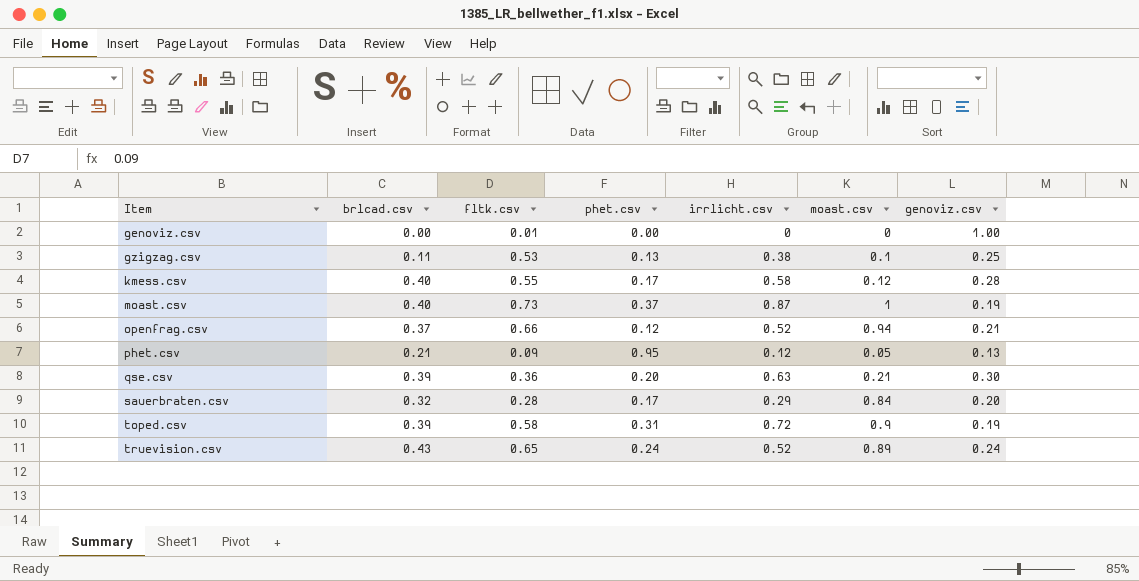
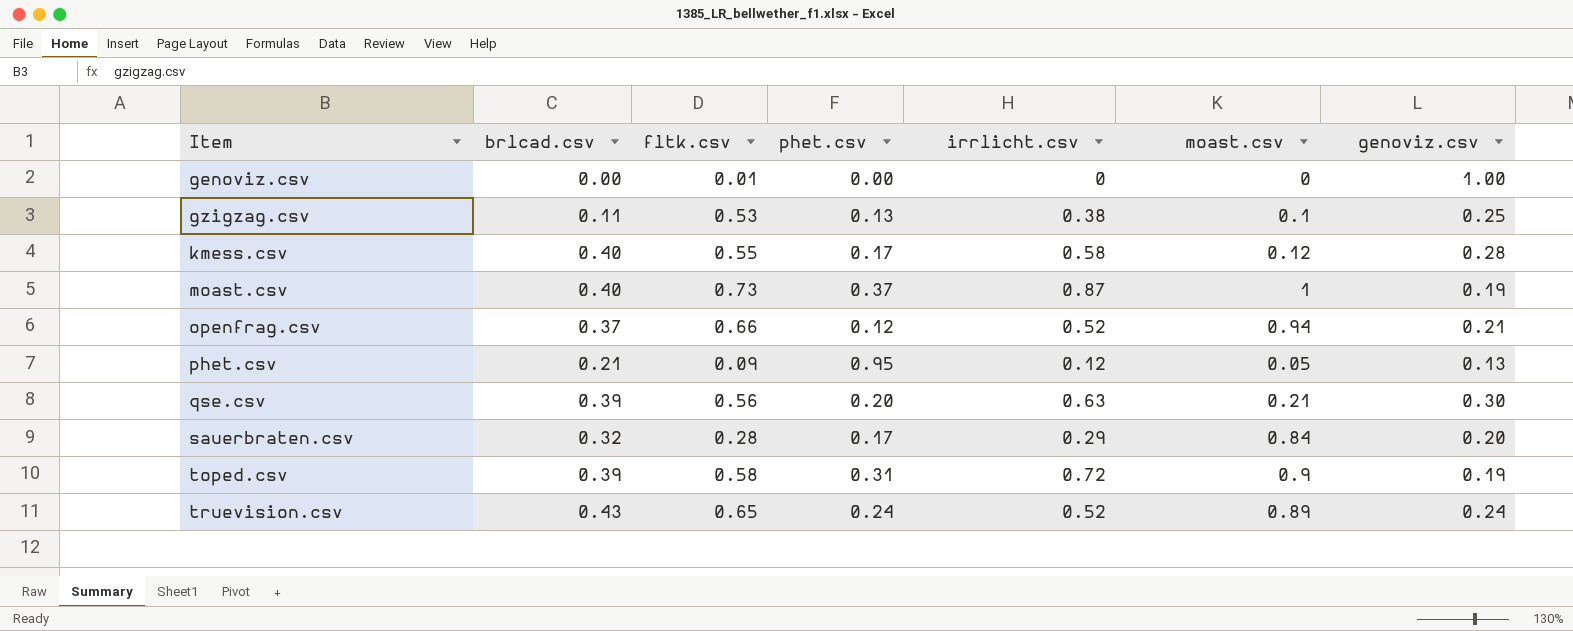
qse.csv | fltk.csv: 0.36 -> 0.56

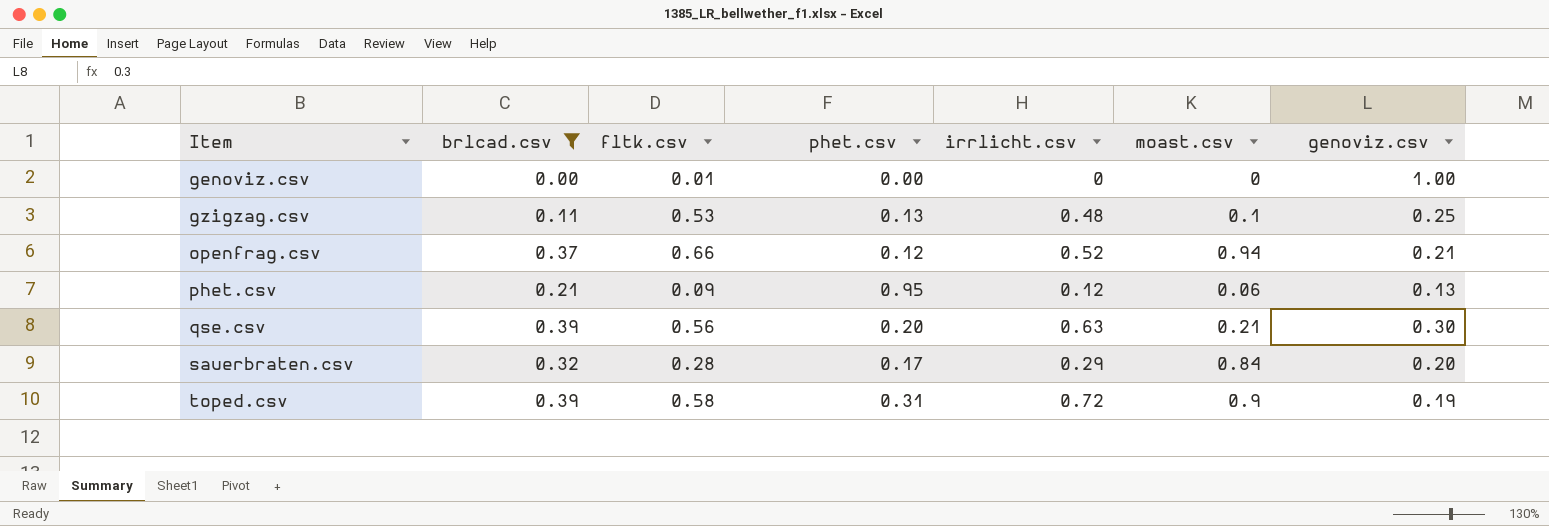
filter: none -> brlcad.csv <= 0.39
gzigzag.csv | irrlicht.csv: 0.38 -> 0.48
phet.csv | moast.csv: 0.05 -> 0.06

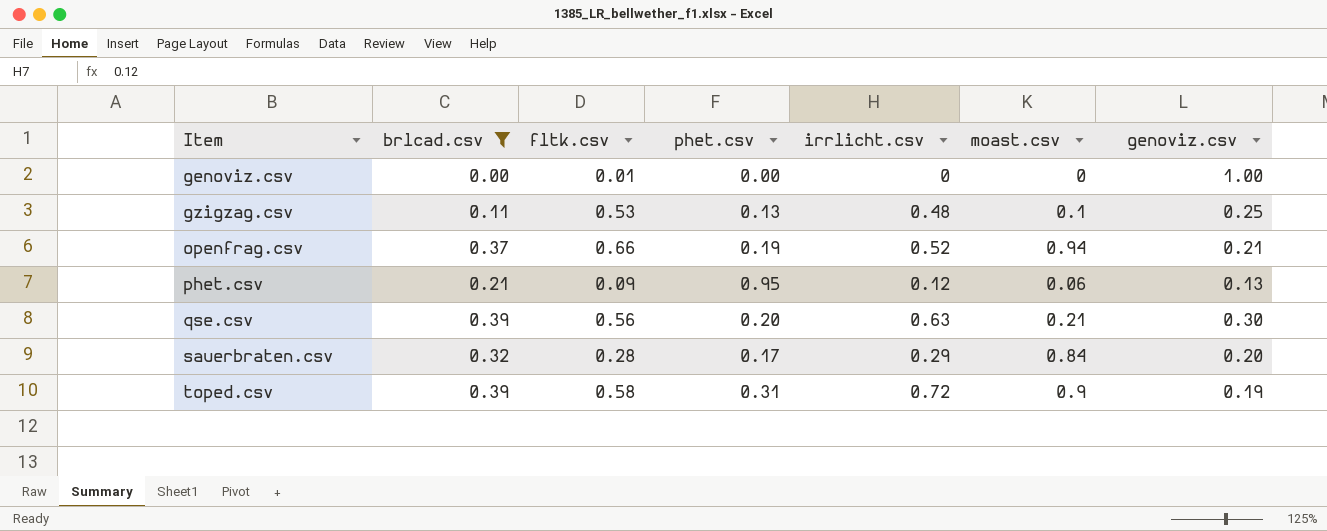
openfrag.csv | phet.csv: 0.12 -> 0.19

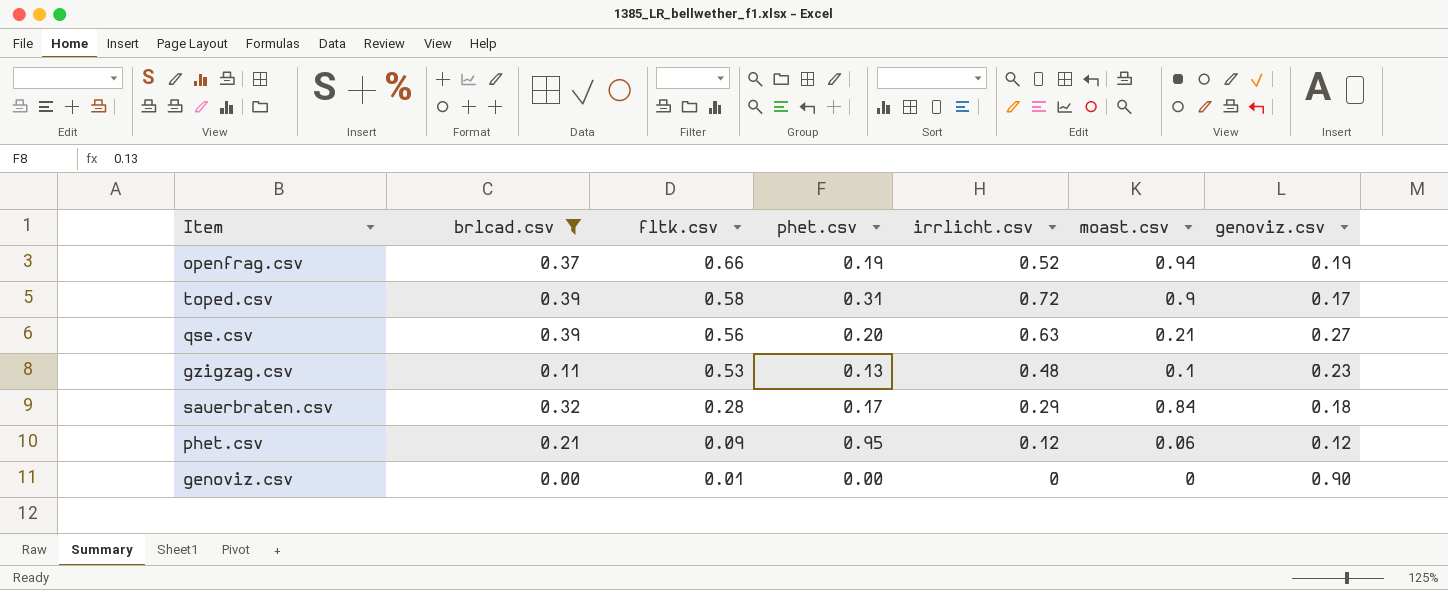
row order: Item ascending -> fltk.csv descending
openfrag.csv | genoviz.csv: 0.21 -> 0.19
toped.csv | genoviz.csv: 0.19 -> 0.17
qse.csv | genoviz.csv: 0.30 -> 0.27
gzigzag.csv | genoviz.csv: 0.25 -> 0.23
sauerbraten.csv | genoviz.csv: 0.20 -> 0.18
phet.csv | genoviz.csv: 0.13 -> 0.12
genoviz.csv | genoviz.csv: 1.00 -> 0.90

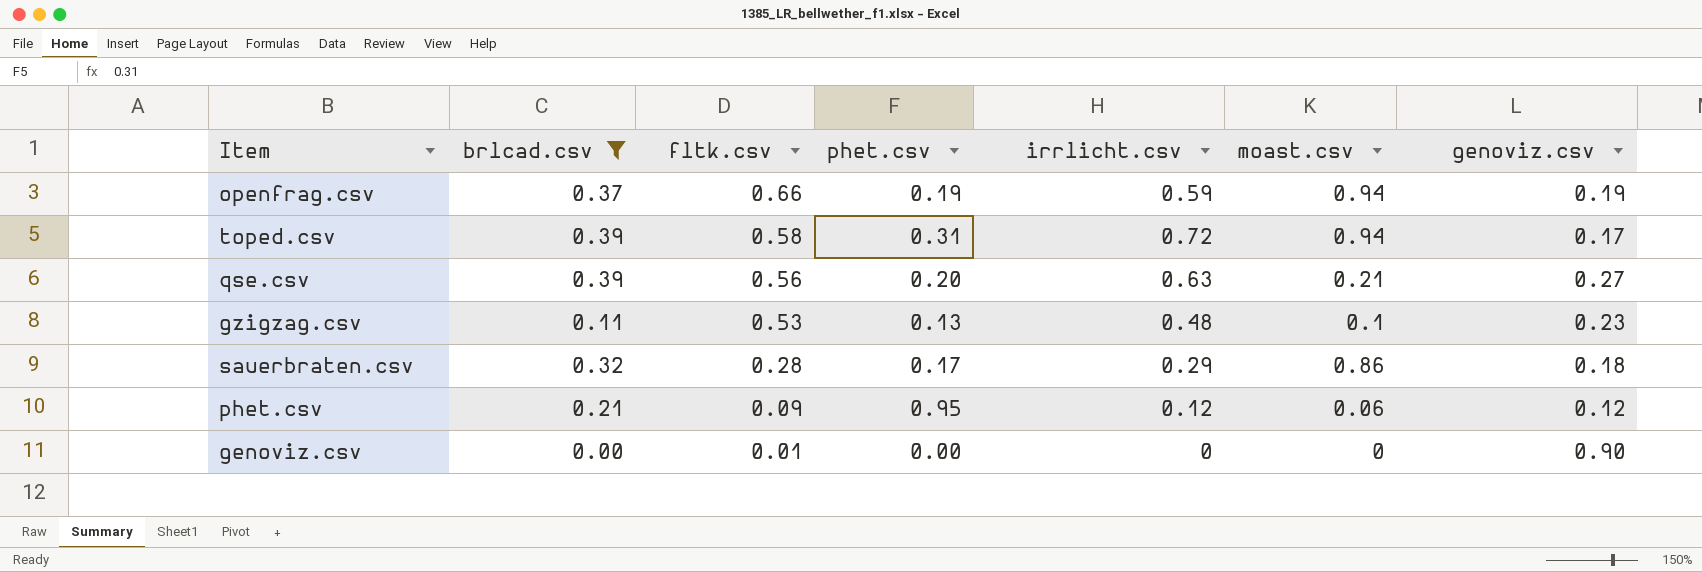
openfrag.csv | irrlicht.csv: 0.52 -> 0.59
toped.csv | moast.csv: 0.9 -> 0.94
sauerbraten.csv | moast.csv: 0.84 -> 0.86

